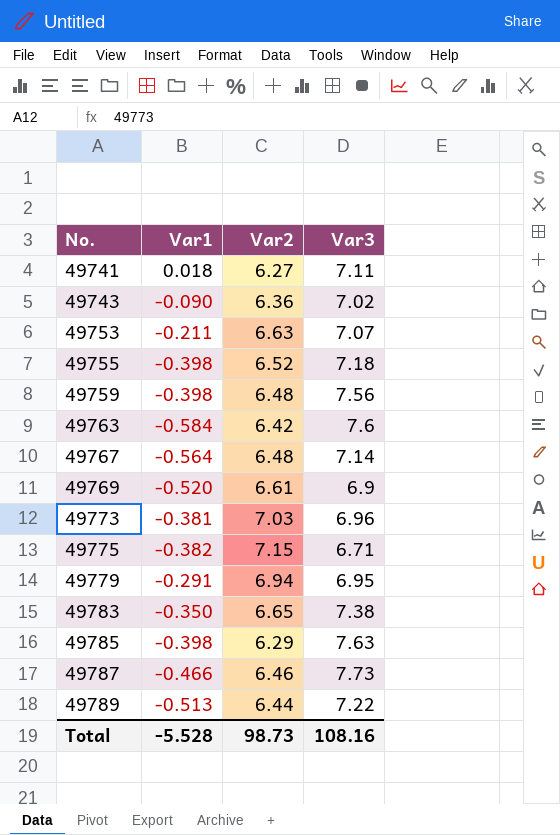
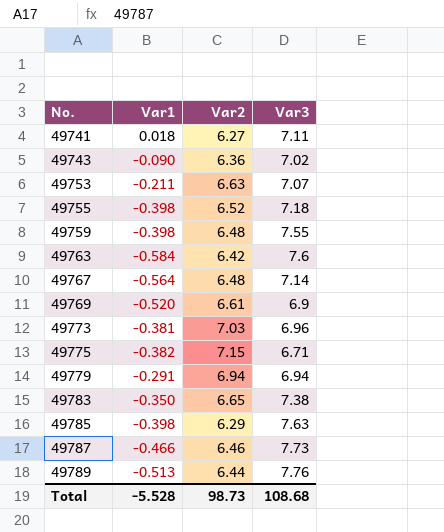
49759 | Var3: 7.56 -> 7.55
49779 | Var3: 6.95 -> 6.94
49789 | Var3: 7.22 -> 7.76
Total | Var3: 108.16 -> 108.68

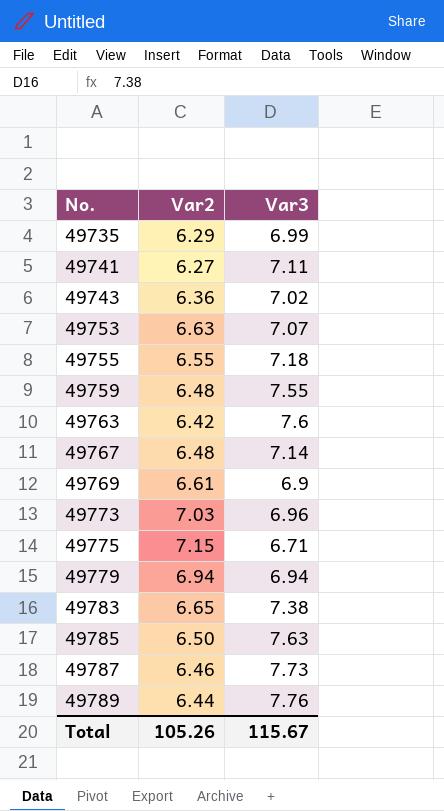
column Var1 | position: 2 -> none
row 49735: none -> 6.29 | 6.99
49755 | Var2: 6.52 -> 6.55
49785 | Var2: 6.29 -> 6.50
Total | Var2: 98.73 -> 105.26
Total | Var3: 108.68 -> 115.67

